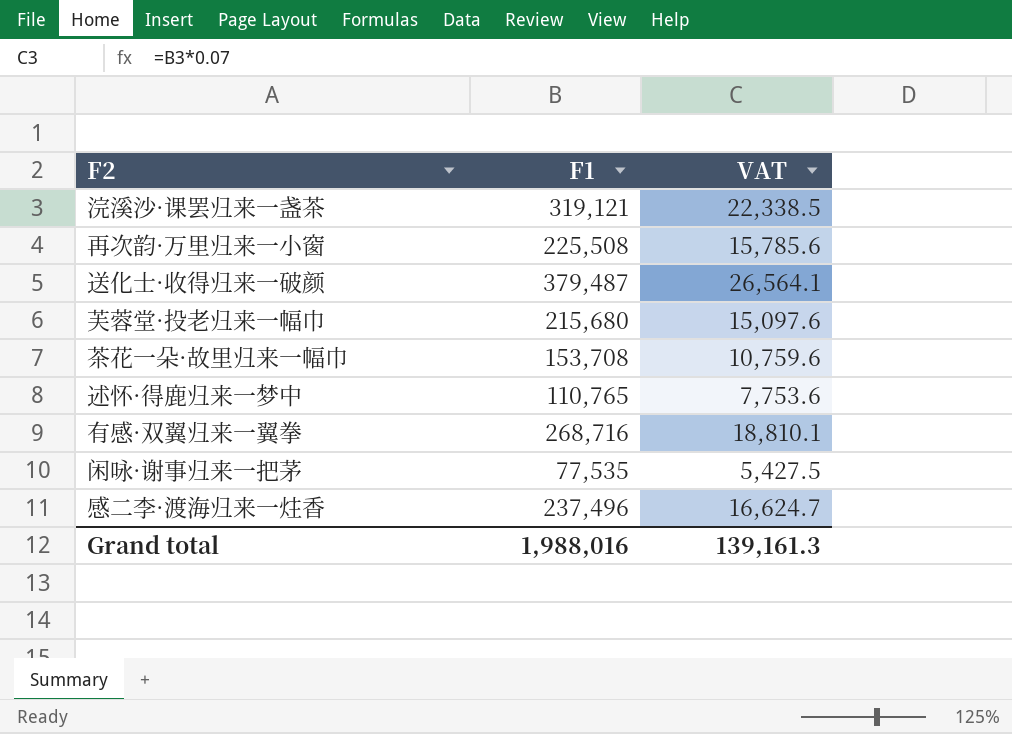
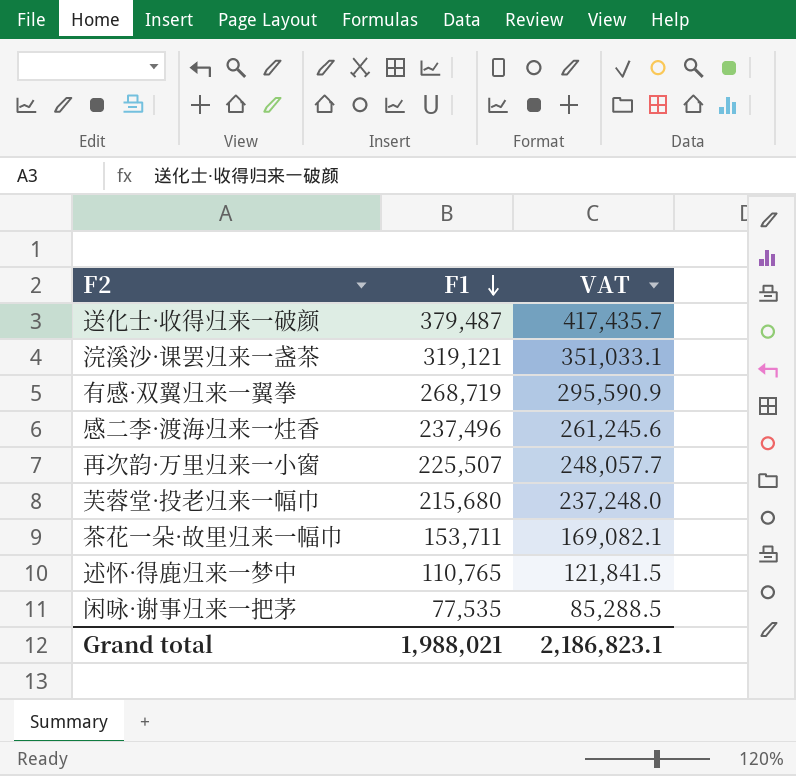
row order: none -> F1 descending
column VAT | formula: [F1] * 0.07 -> [F1] * 1.1
有感·双翼归来一翼拳 | F1: 268,716 -> 268,719
再次韵·万里归来一小窗 | F1: 225,508 -> 225,507
茶花一朵·故里归来一幅巾 | F1: 153,708 -> 153,711
Grand total | F1: 1,988,016 -> 1,988,021
Grand total | VAT: 139,161.3 -> 2,186,823.1

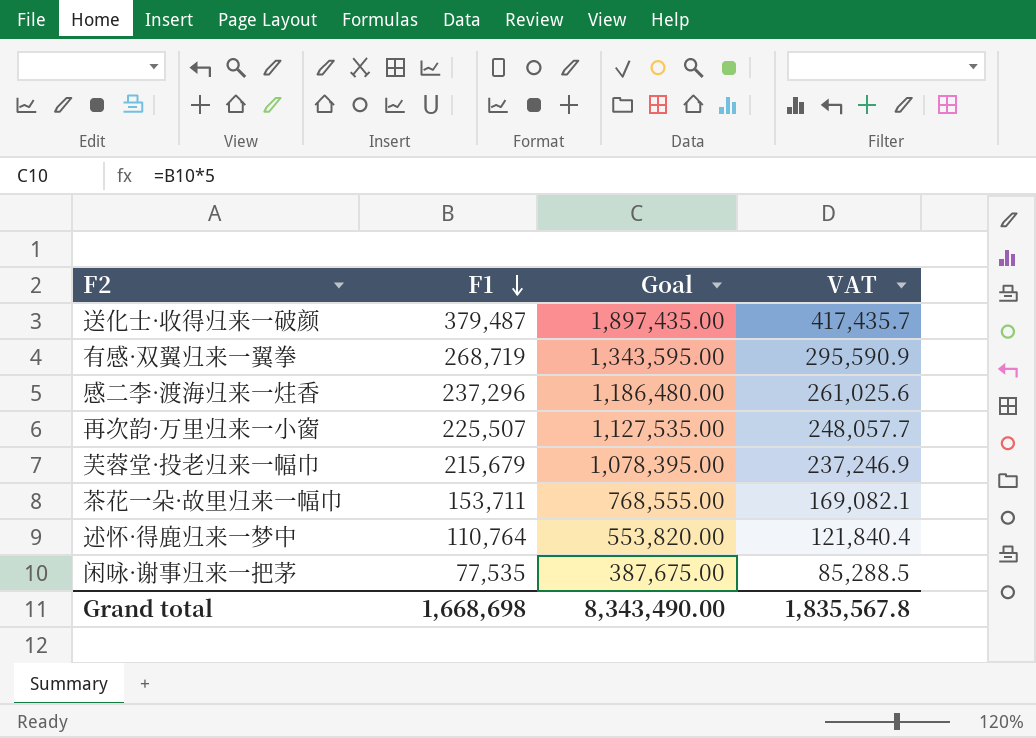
column Goal | formula: none -> [F1] * 5
row 浣溪沙·课罢归来一盏茶: 319,121 | 351,033.1 -> none
感二李·渡海归来一炷香 | F1: 237,496 -> 237,296
感二李·渡海归来一炷香 | VAT: 261,245.6 -> 261,025.6
芙蓉堂·投老归来一幅巾 | F1: 215,680 -> 215,679
芙蓉堂·投老归来一幅巾 | VAT: 237,248.0 -> 237,246.9
述怀·得鹿归来一梦中 | F1: 110,765 -> 110,764
述怀·得鹿归来一梦中 | VAT: 121,841.5 -> 121,840.4
Grand total | F1: 1,988,021 -> 1,668,698
Grand total | VAT: 2,186,823.1 -> 1,835,567.8

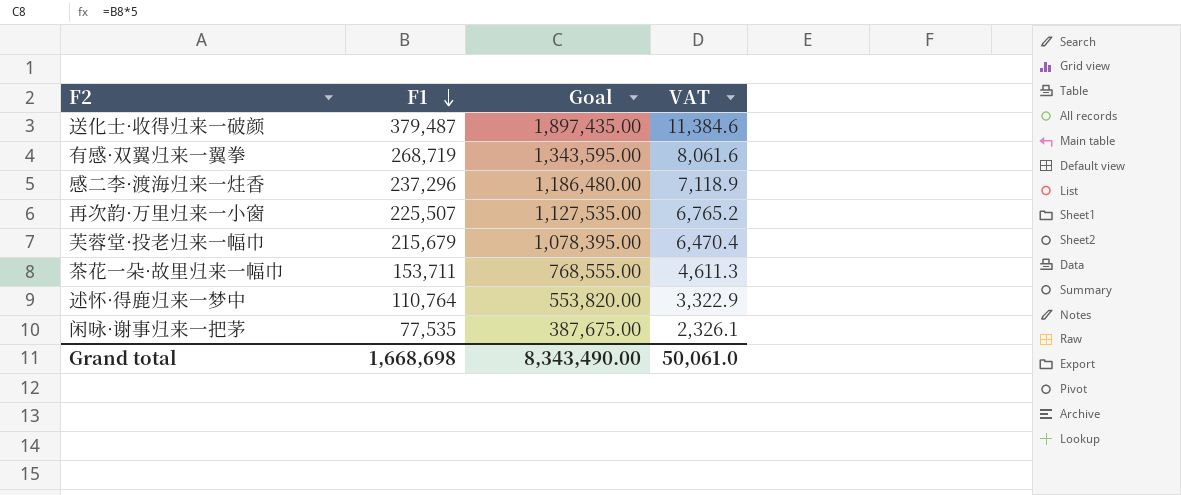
column VAT | formula: [F1] * 1.1 -> [F1] * 0.03
Grand total | VAT: 1,835,567.8 -> 50,061.0

